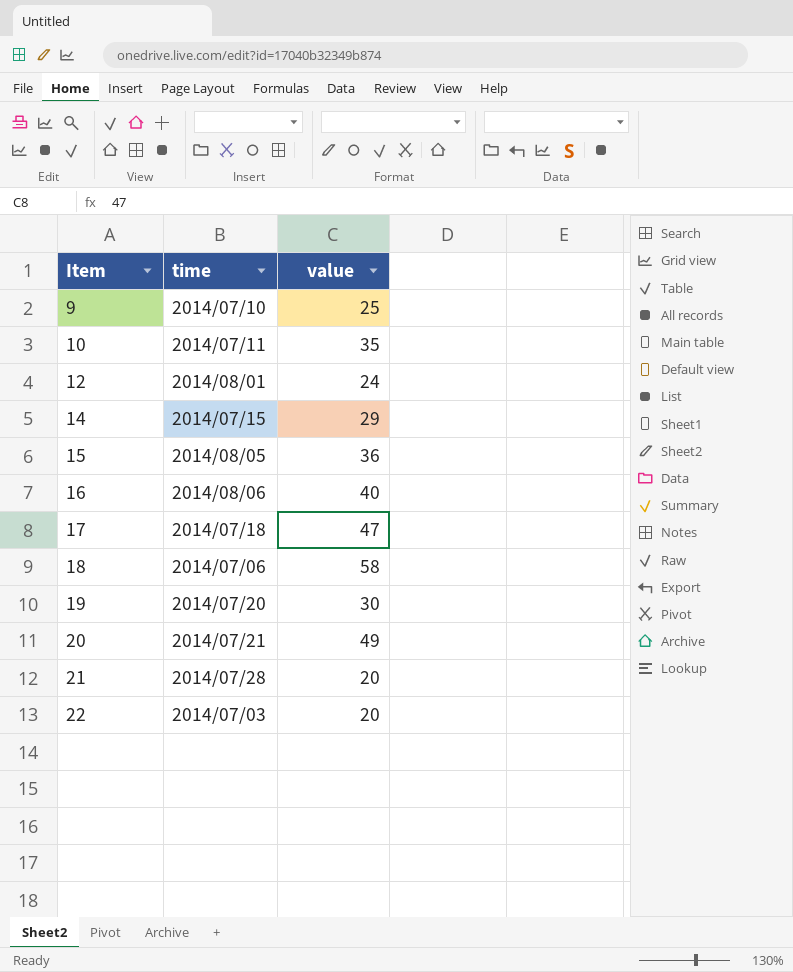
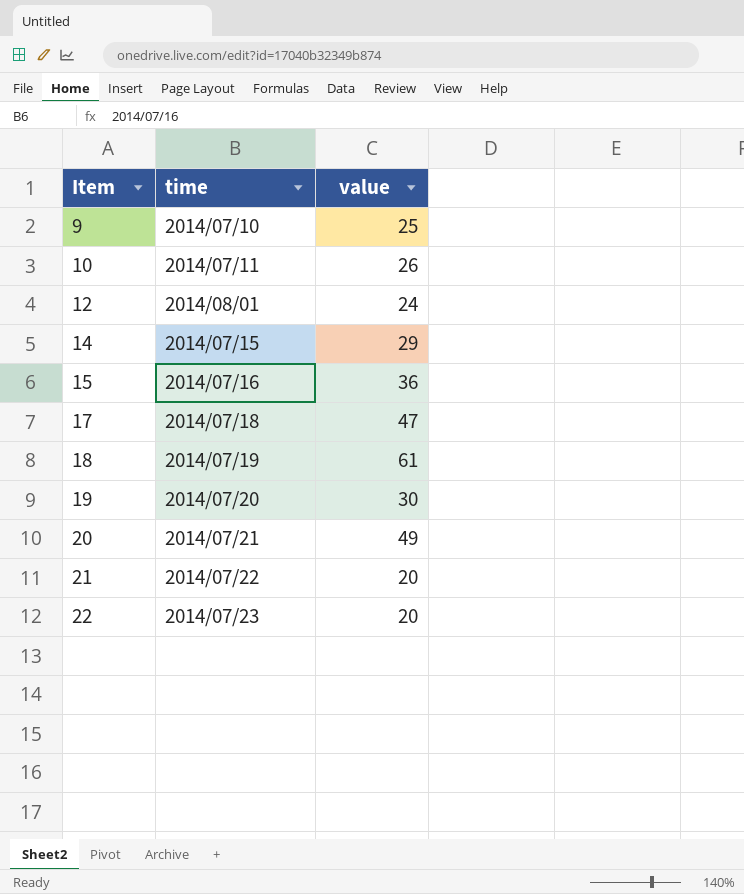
row 16: 2014/08/06 | 40 -> none
10 | value: 35 -> 26
15 | time: 2014/08/05 -> 2014/07/16
18 | time: 2014/07/06 -> 2014/07/19
18 | value: 58 -> 61
21 | time: 2014/07/28 -> 2014/07/22
22 | time: 2014/07/03 -> 2014/07/23

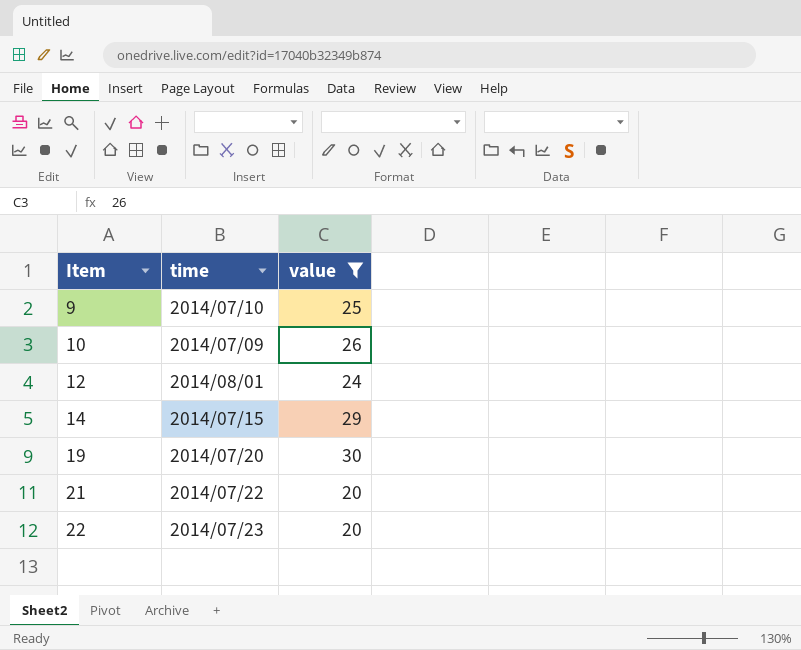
filter: none -> value <= 30
10 | time: 2014/07/11 -> 2014/07/09

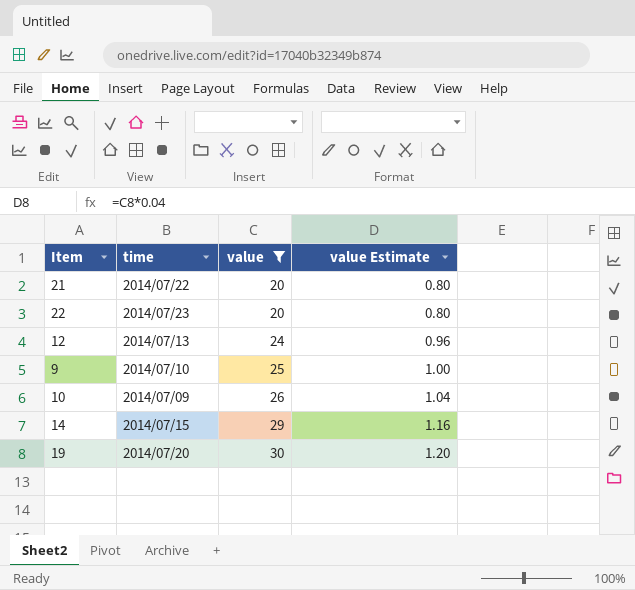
row order: Item ascending -> value ascending
column value Estimate | formula: none -> [value] * 0.04
12 | time: 2014/08/01 -> 2014/07/13

